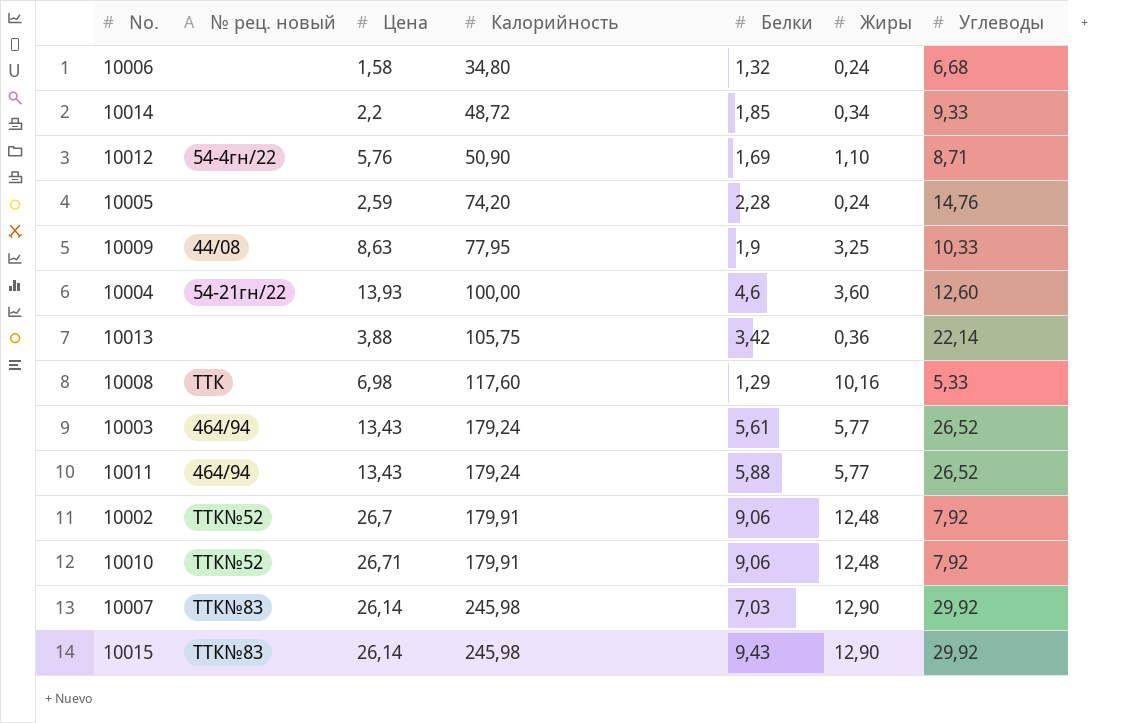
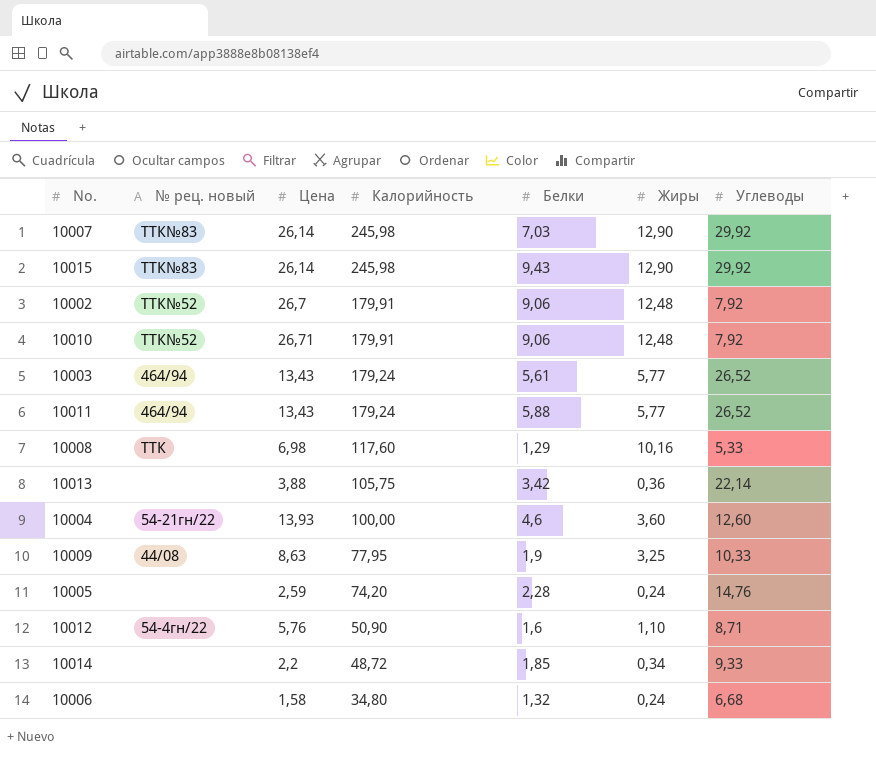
row order: Калорийность ascending -> Калорийность descending
10012 | Белки: 1,69 -> 1,6

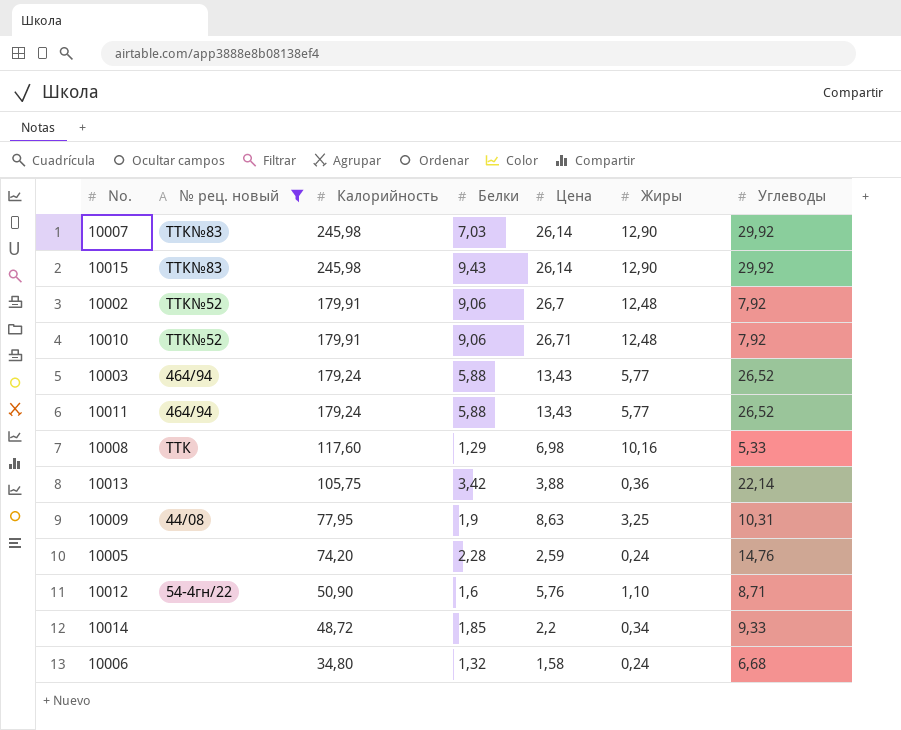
filter: none -> № рец. новый != 54-21гн/22
column Цена | position: 3 -> 5
10003 | Белки: 5,61 -> 5,88
10009 | Углеводы: 10,33 -> 10,31

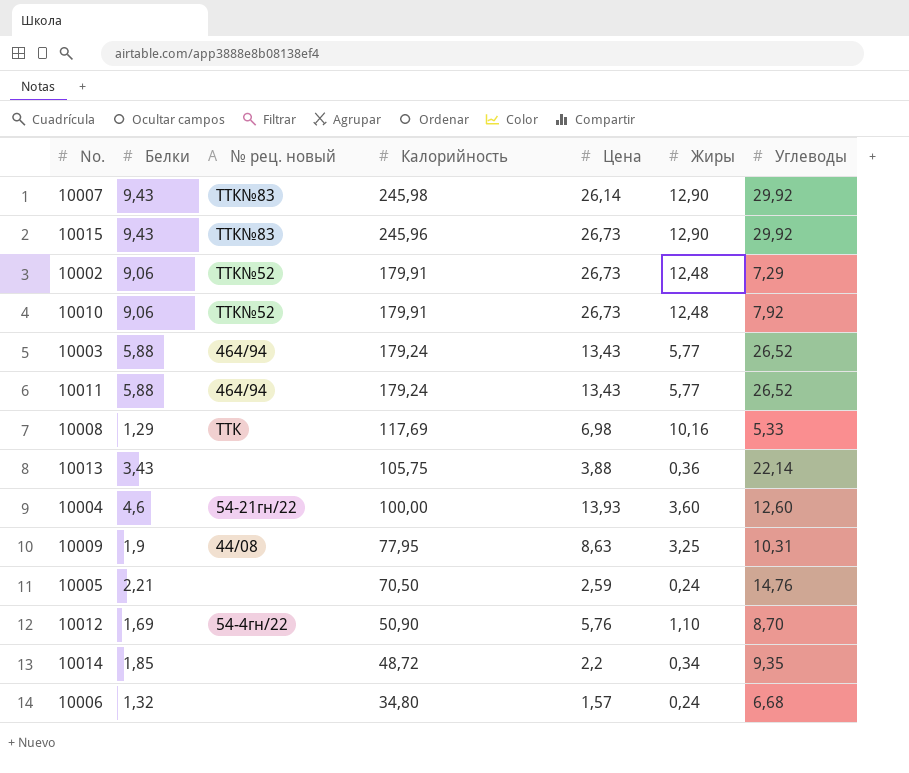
filter: № рец. новый != 54-21гн/22 -> none
column Белки | position: 4 -> 2
10007 | Белки: 7,03 -> 9,43
10015 | Калорийность: 245,98 -> 245,96
10015 | Цена: 26,14 -> 26,73
10002 | Цена: 26,7 -> 26,73
10002 | Углеводы: 7,92 -> 7,29
10010 | Цена: 26,71 -> 26,73
10008 | Калорийность: 117,60 -> 117,69
10013 | Белки: 3,42 -> 3,43
10005 | Белки: 2,28 -> 2,21
10005 | Калорийность: 74,20 -> 70,50
10012 | Белки: 1,6 -> 1,69
10012 | Углеводы: 8,71 -> 8,70
10014 | Углеводы: 9,33 -> 9,35
10006 | Цена: 1,58 -> 1,57

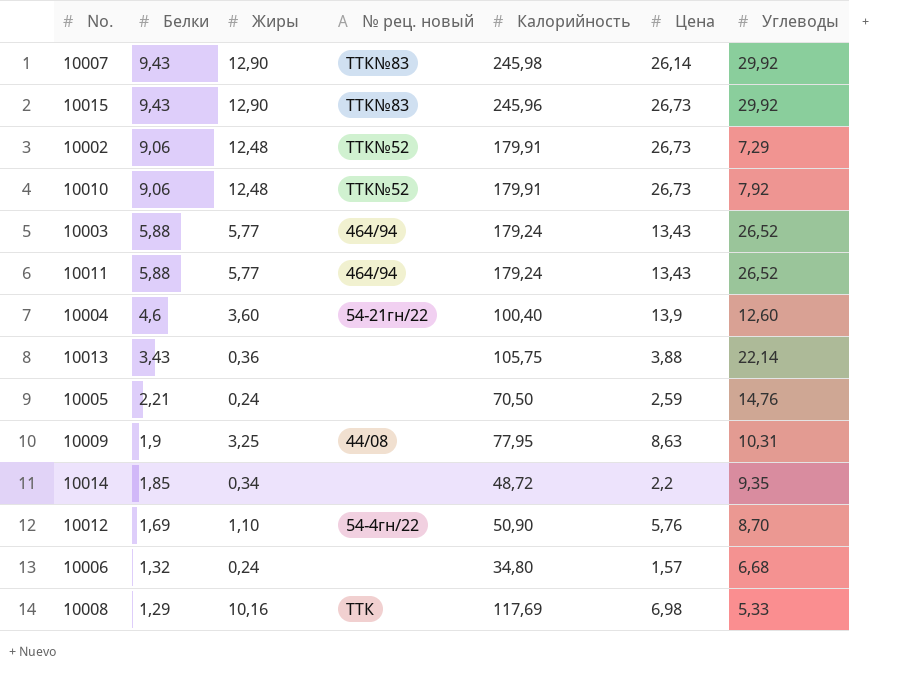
row order: Калорийность descending -> Белки descending
column Жиры | position: 6 -> 3
10004 | Калорийность: 100,00 -> 100,40
10004 | Цена: 13,93 -> 13,9

